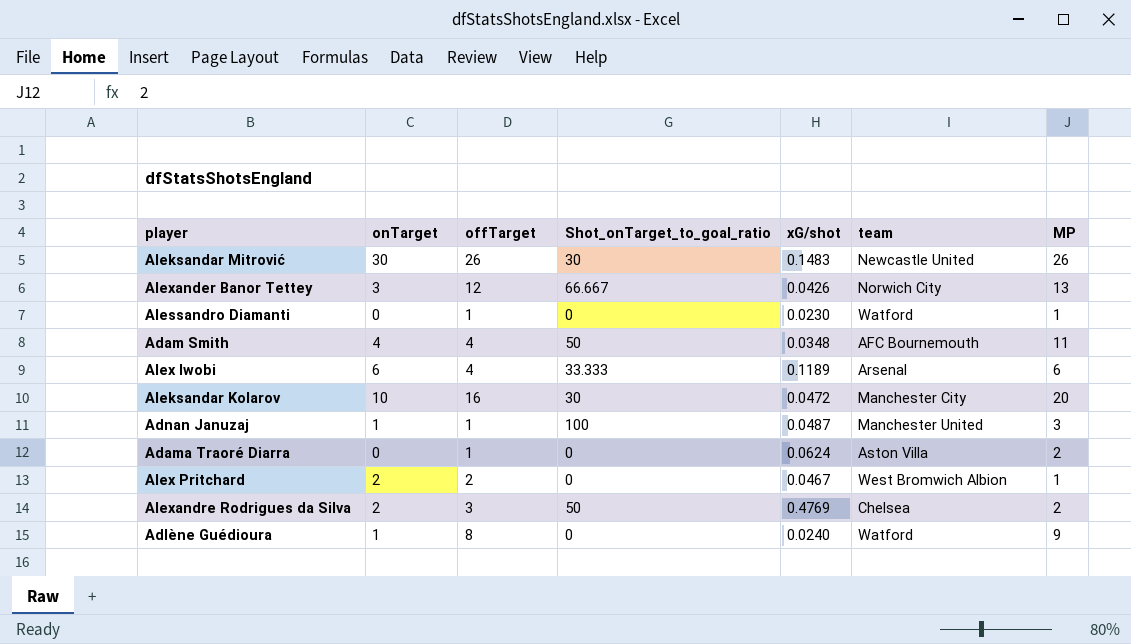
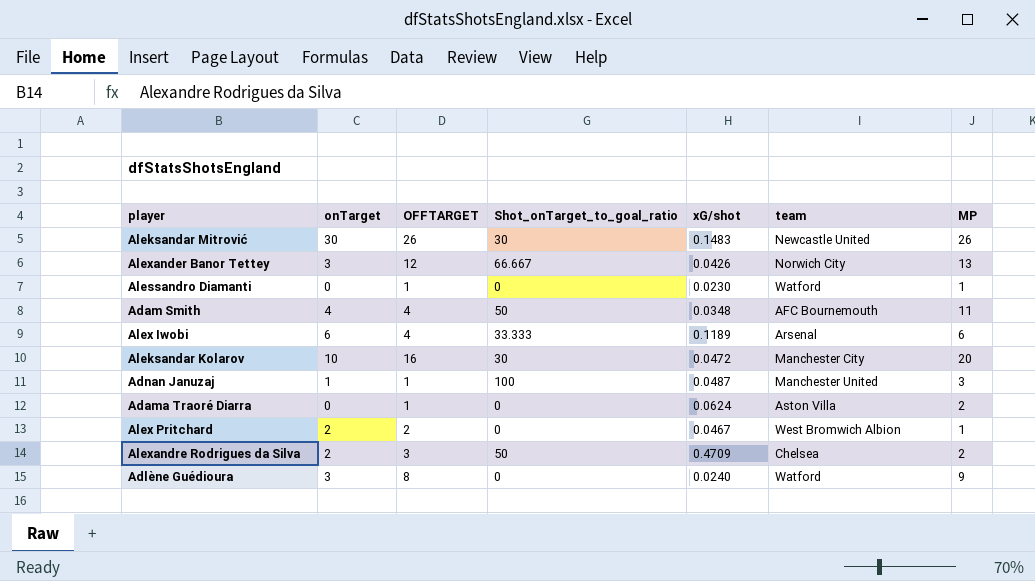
column name: offTarget -> OFFTARGET
Alexandre Rodrigues da Silva | xG/shot: 0.4769 -> 0.4709
Adlène Guédioura | onTarget: 1 -> 3

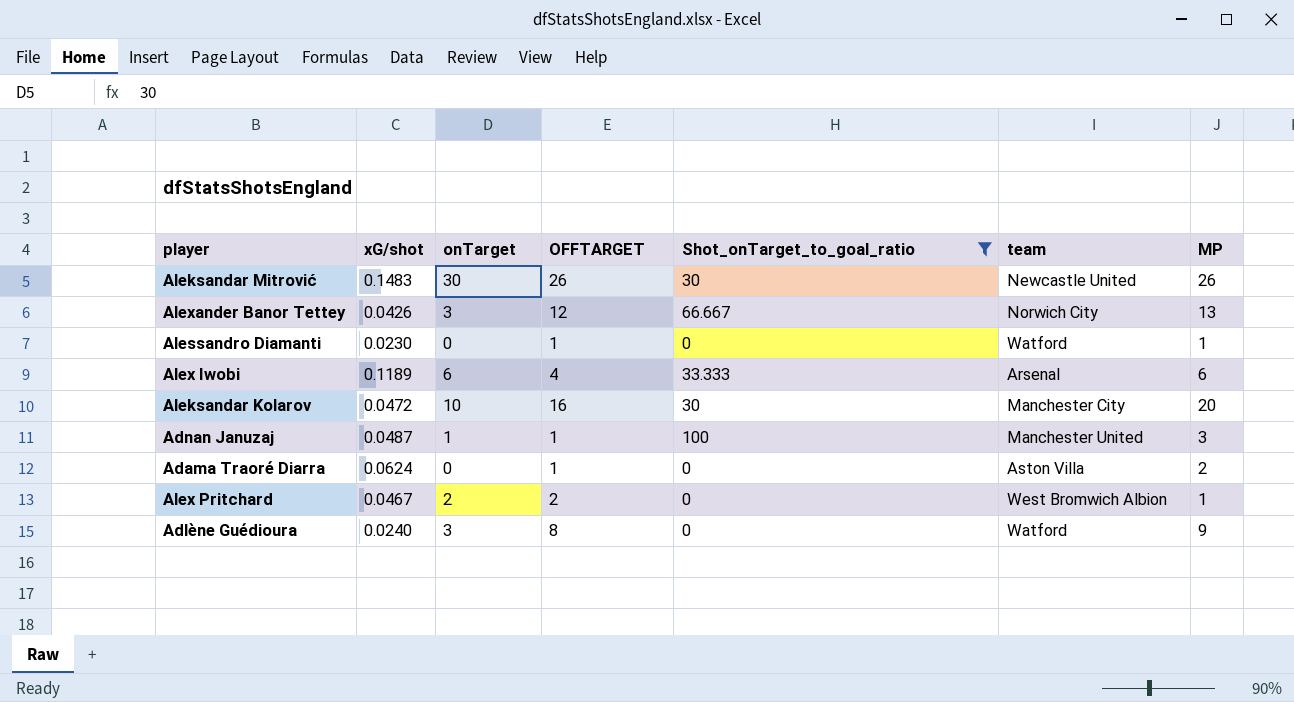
filter: none -> Shot_onTarget_to_goal_ratio != 50
column xG/shot | position: 5 -> 2

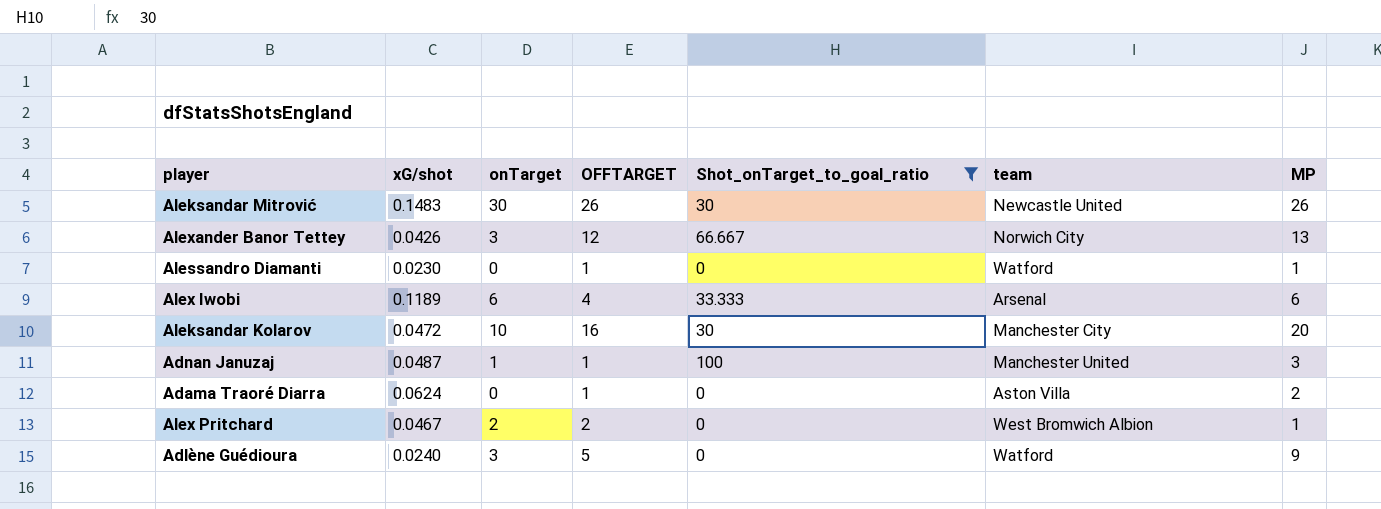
Adlène Guédioura | OFFTARGET: 8 -> 5

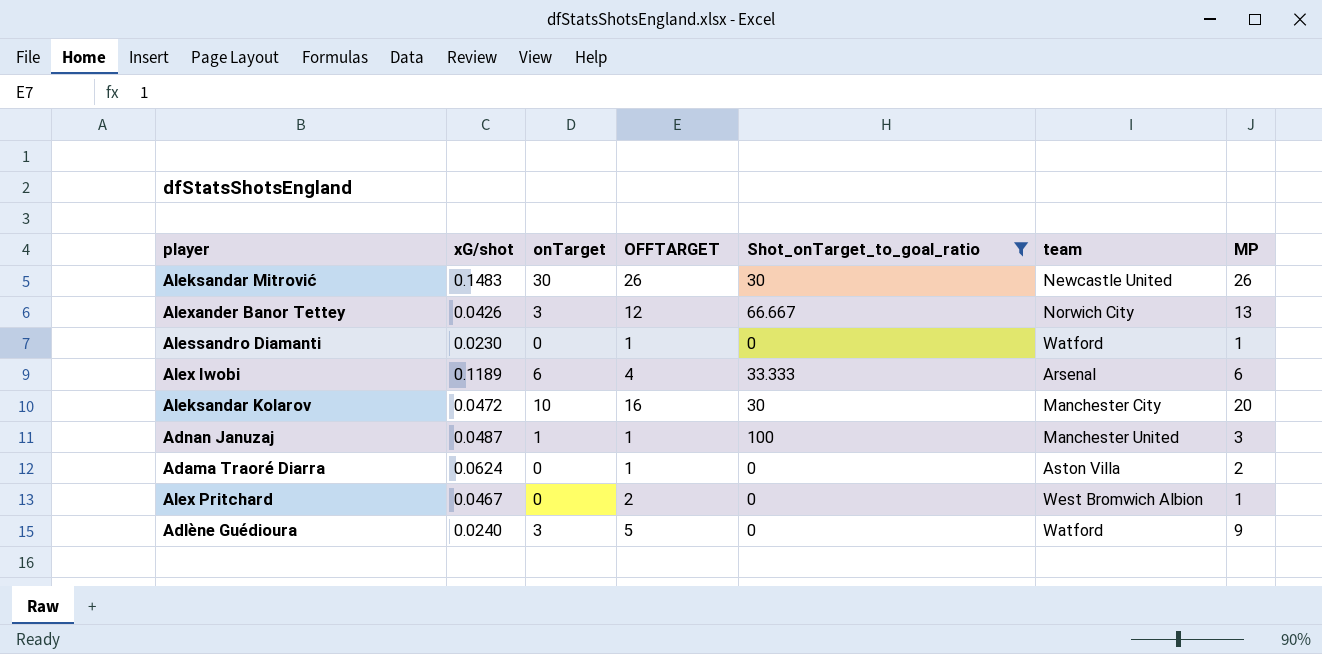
Alex Pritchard | onTarget: 2 -> 0

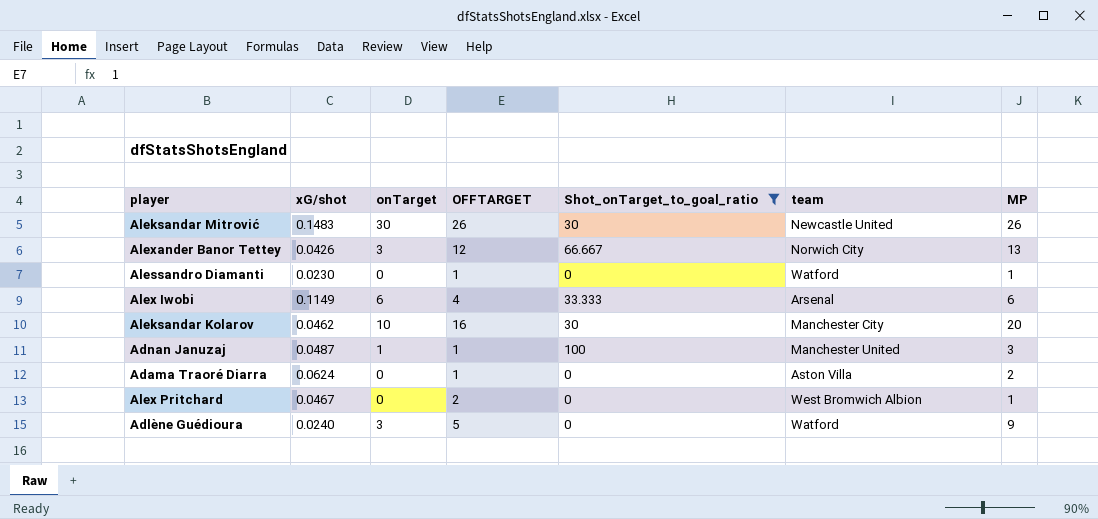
Alex Iwobi | xG/shot: 0.1189 -> 0.1149
Aleksandar Kolarov | xG/shot: 0.0472 -> 0.0462

